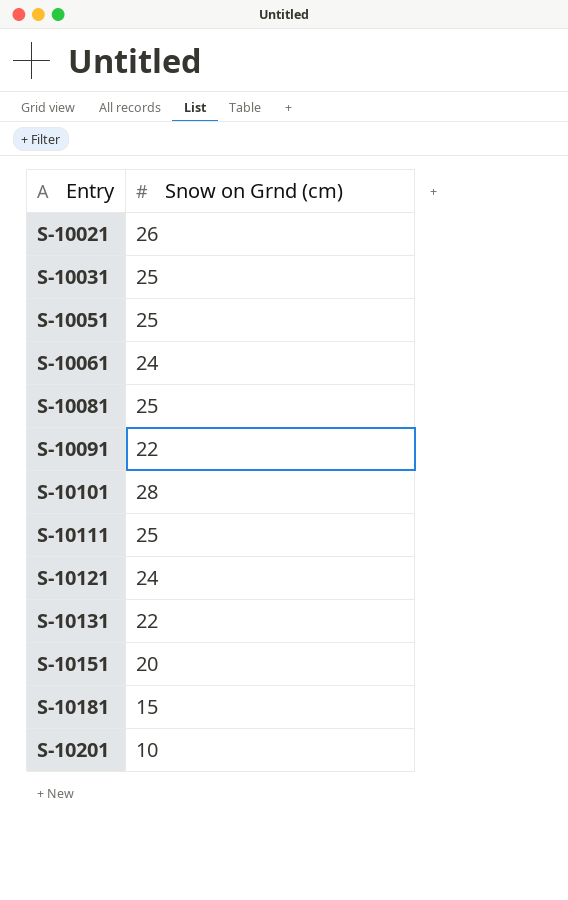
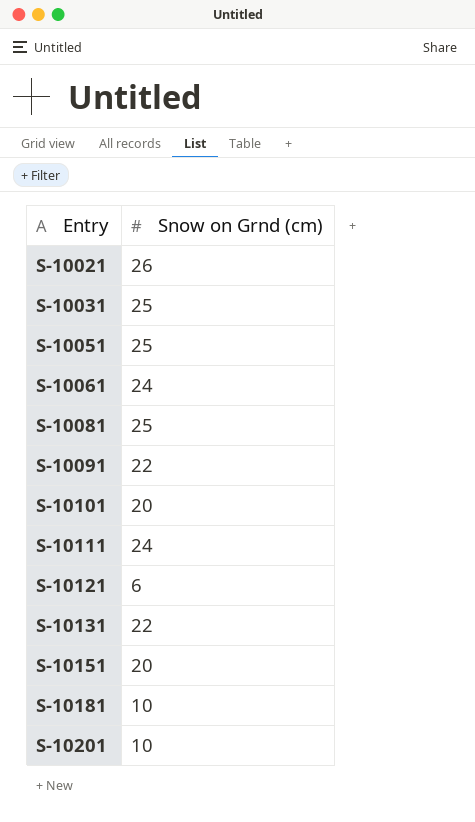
S-10101 | Snow on Grnd (cm): 28 -> 20
S-10111 | Snow on Grnd (cm): 25 -> 24
S-10121 | Snow on Grnd (cm): 24 -> 6
S-10181 | Snow on Grnd (cm): 15 -> 10

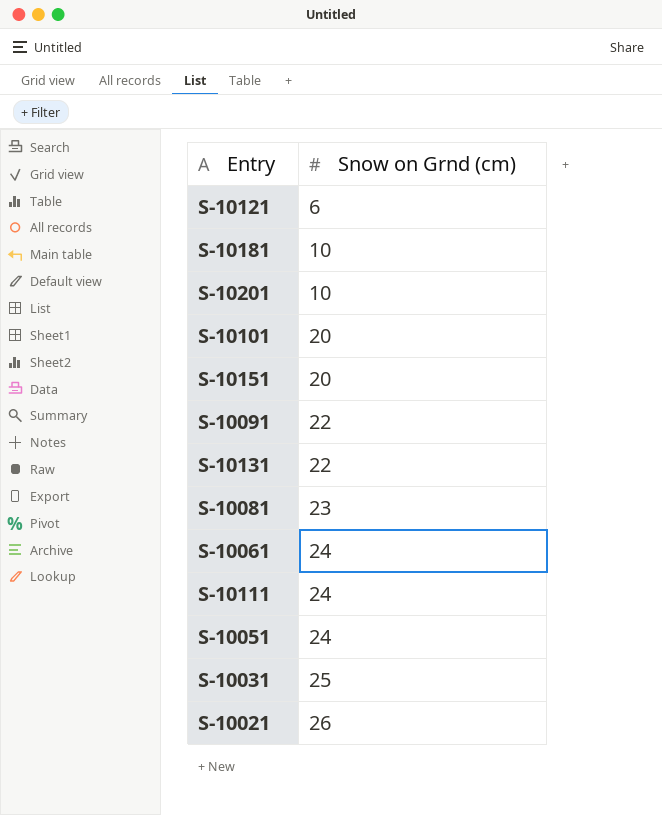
row order: Entry ascending -> Snow on Grnd (cm) ascending
S-10081 | Snow on Grnd (cm): 25 -> 23
S-10051 | Snow on Grnd (cm): 25 -> 24

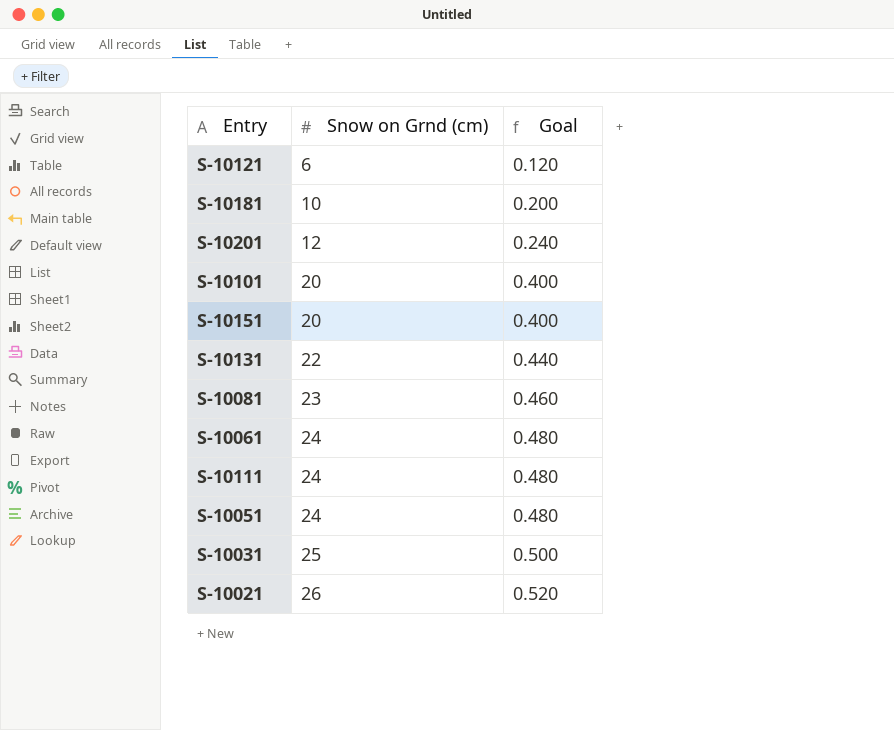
column Goal | formula: none -> [Snow on Grnd (cm)] * 0.02
row S-10091: 22 -> none
S-10201 | Snow on Grnd (cm): 10 -> 12

